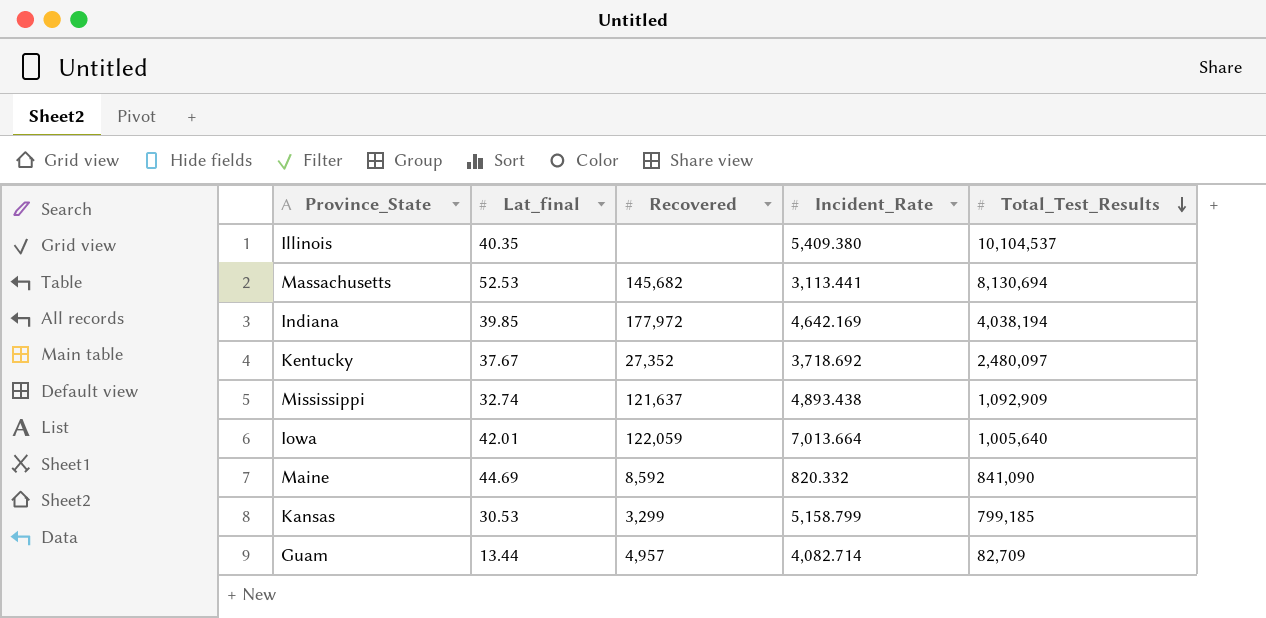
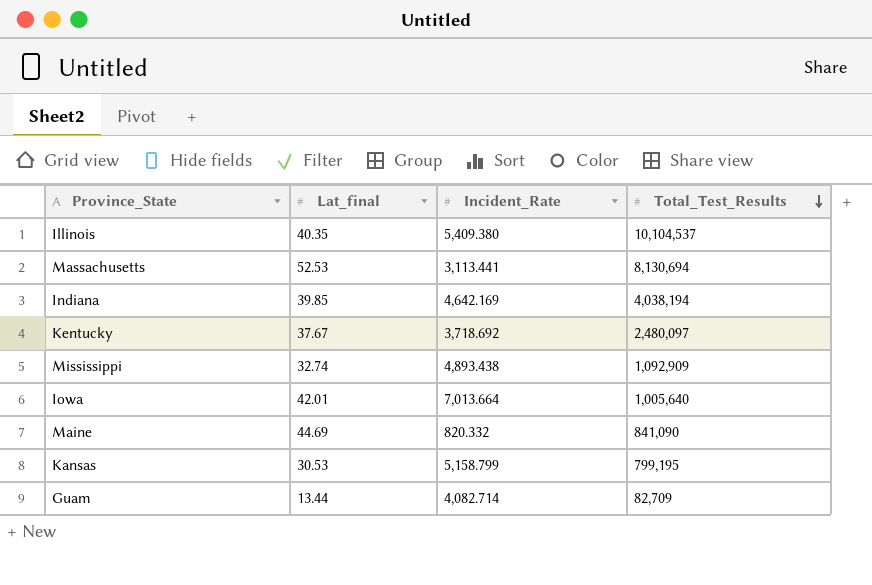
column Recovered | position: 3 -> none
Kansas | Total_Test_Results: 799,185 -> 799,195

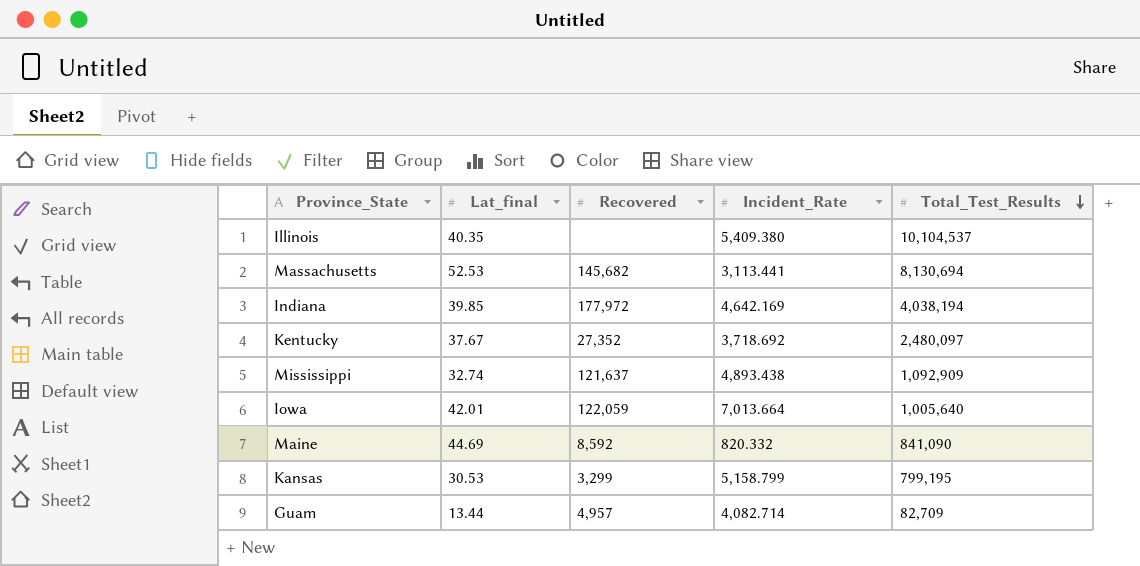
column Recovered | position: none -> 3

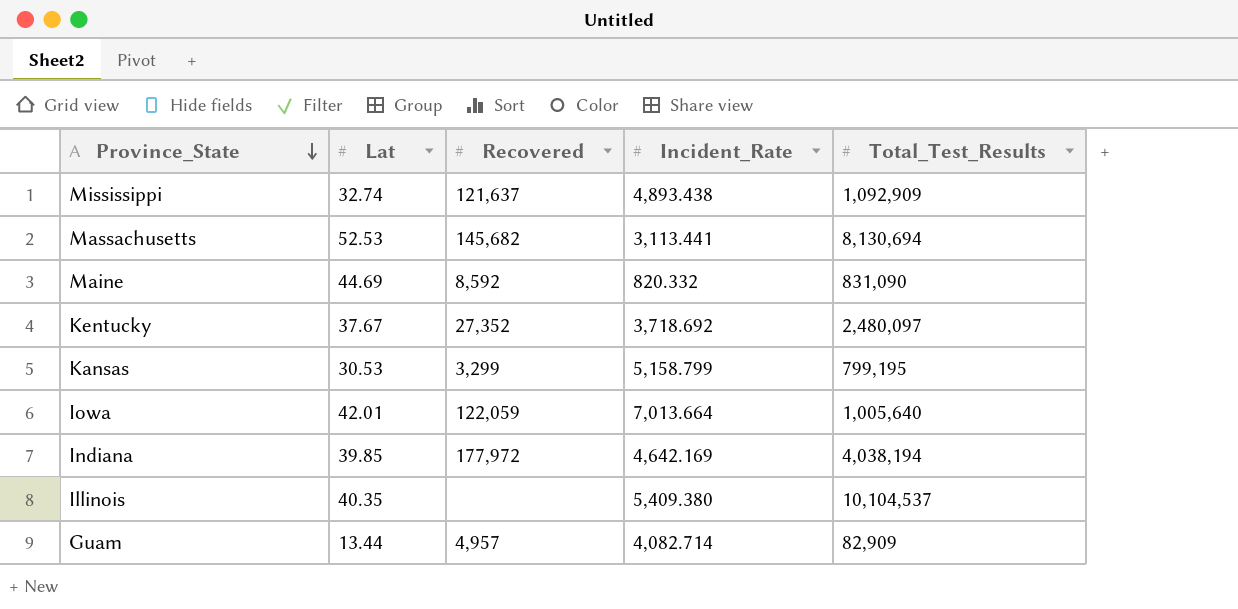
row order: Total_Test_Results descending -> Province_State descending
column name: Lat_final -> Lat
Maine | Total_Test_Results: 841,090 -> 831,090
Guam | Total_Test_Results: 82,709 -> 82,909

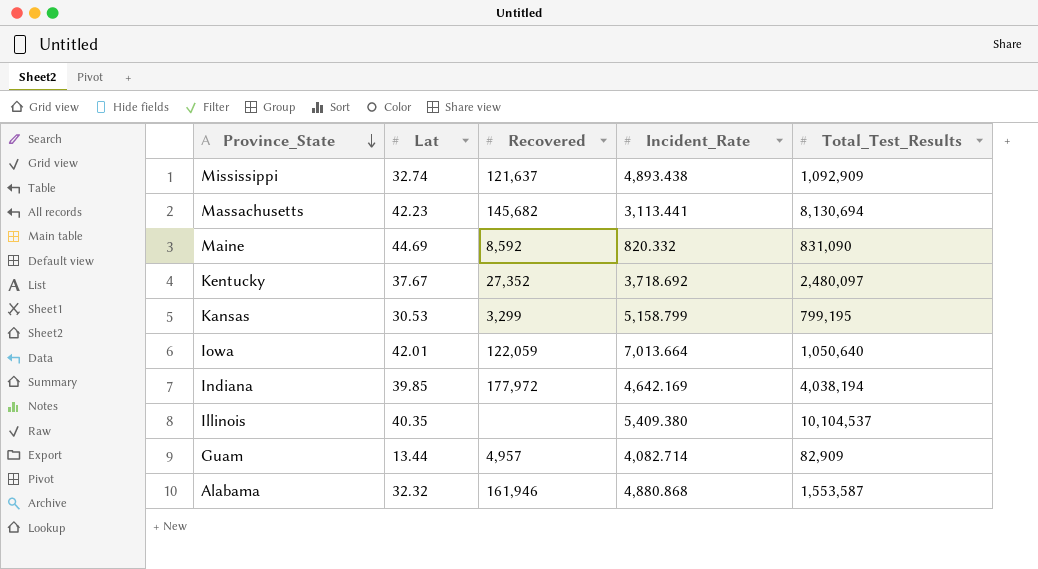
Massachusetts | Lat: 52.53 -> 42.23
Iowa | Total_Test_Results: 1,005,640 -> 1,050,640
row Alabama: none -> 32.32 | 161,946 | 4,880.868 | 1,553,587

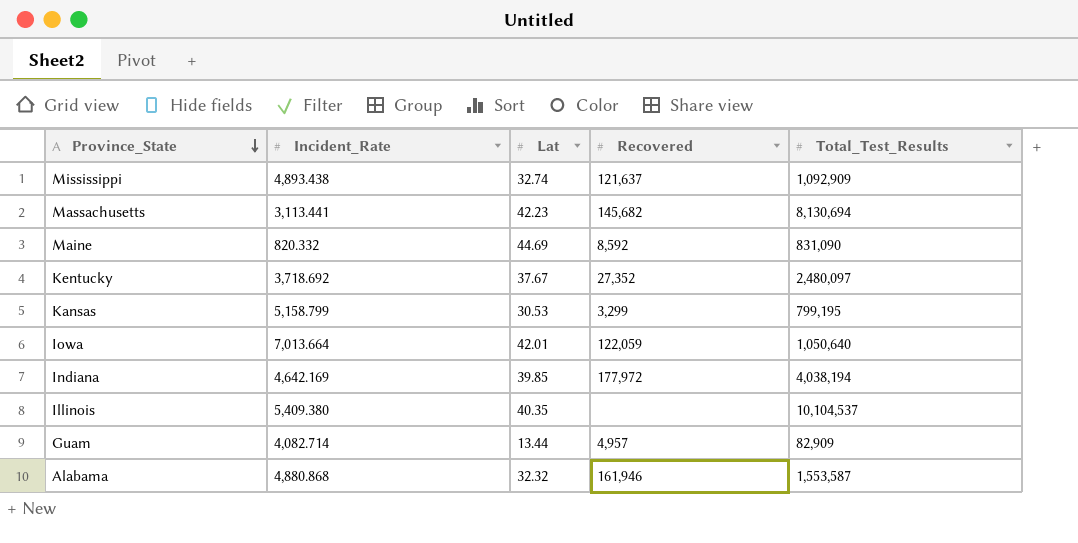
column Incident_Rate | position: 4 -> 2

